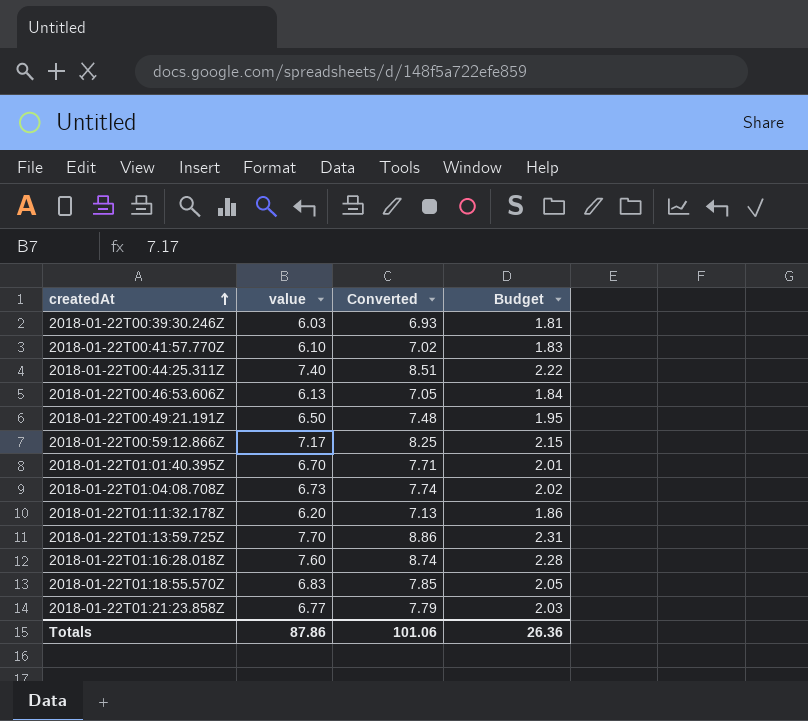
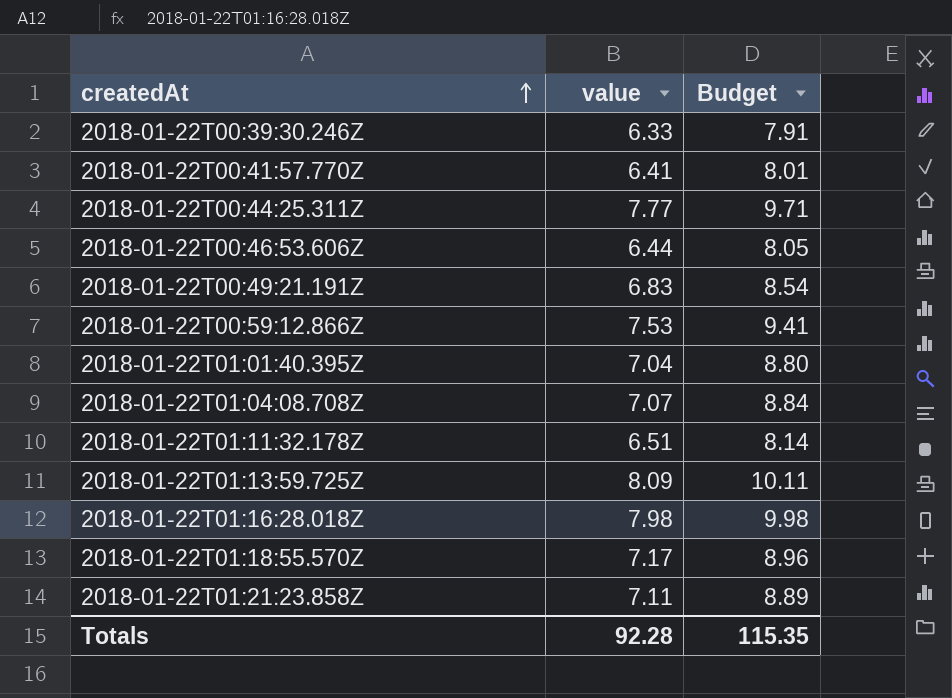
column Converted | formula: [value] * 1.15 -> none
column Budget | formula: [value] * 0.3 -> [value] * 1.25
2018-01-22T00:39:30.246Z | value: 6.03 -> 6.33
2018-01-22T00:41:57.770Z | value: 6.10 -> 6.41
2018-01-22T00:44:25.311Z | value: 7.40 -> 7.77
2018-01-22T00:46:53.606Z | value: 6.13 -> 6.44
2018-01-22T00:49:21.191Z | value: 6.50 -> 6.83
2018-01-22T00:59:12.866Z | value: 7.17 -> 7.53
2018-01-22T01:01:40.395Z | value: 6.70 -> 7.04
2018-01-22T01:04:08.708Z | value: 6.73 -> 7.07
2018-01-22T01:11:32.178Z | value: 6.20 -> 6.51
2018-01-22T01:13:59.725Z | value: 7.70 -> 8.09
2018-01-22T01:16:28.018Z | value: 7.60 -> 7.98
2018-01-22T01:18:55.570Z | value: 6.83 -> 7.17
2018-01-22T01:21:23.858Z | value: 6.77 -> 7.11
Totals | value: 87.86 -> 92.28
Totals | Budget: 26.36 -> 115.35

